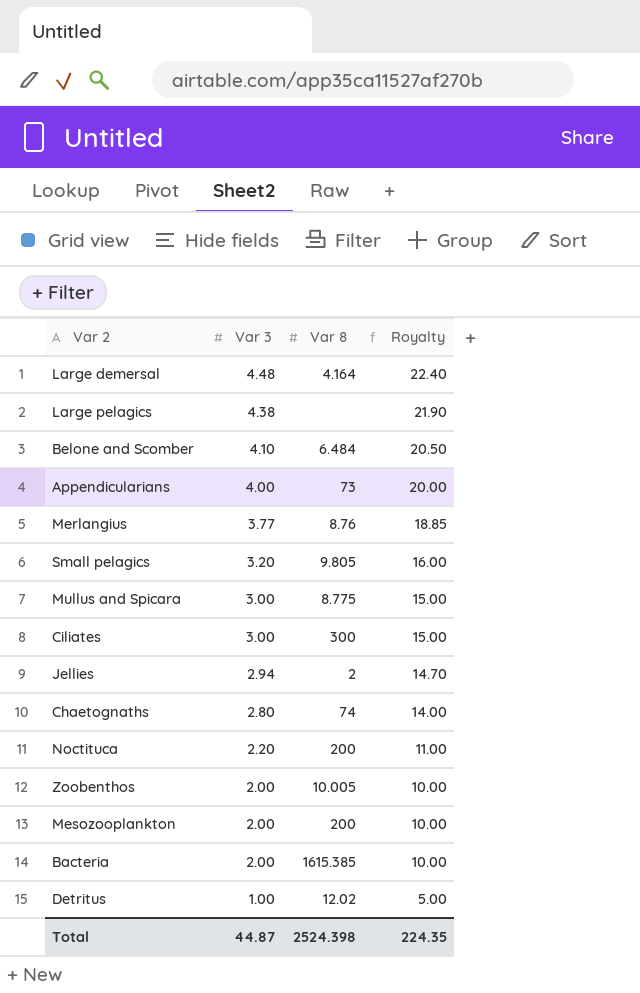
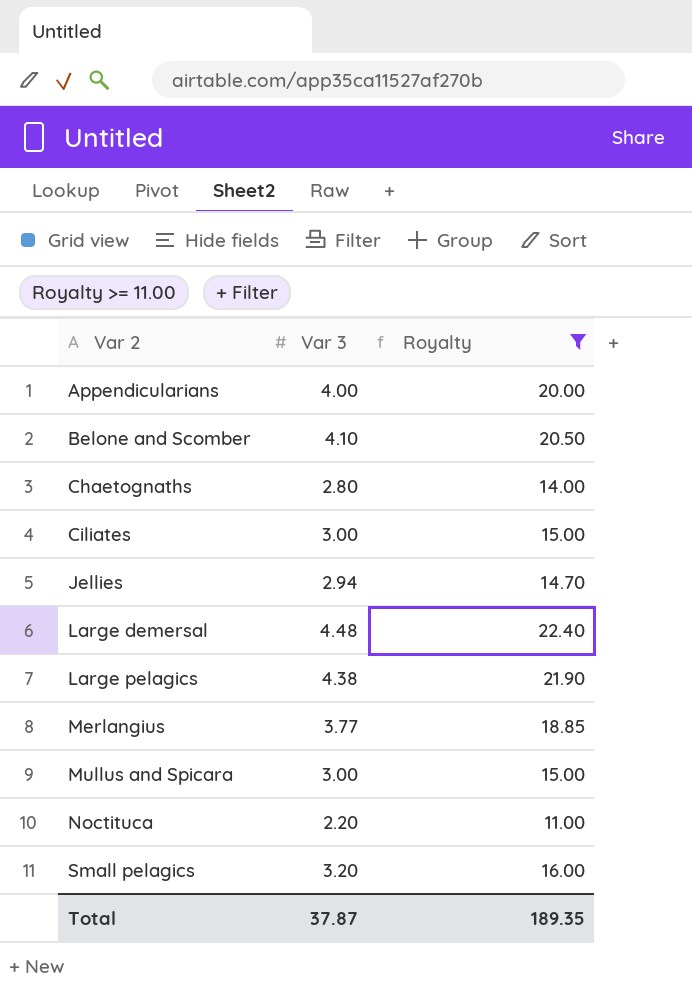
filter: none -> Royalty >= 11.00
row order: Var 3 descending -> Var 2 ascending
column Var 8 | position: 3 -> none
Total | Var 3: 44.87 -> 37.87
Total | Royalty: 224.35 -> 189.35

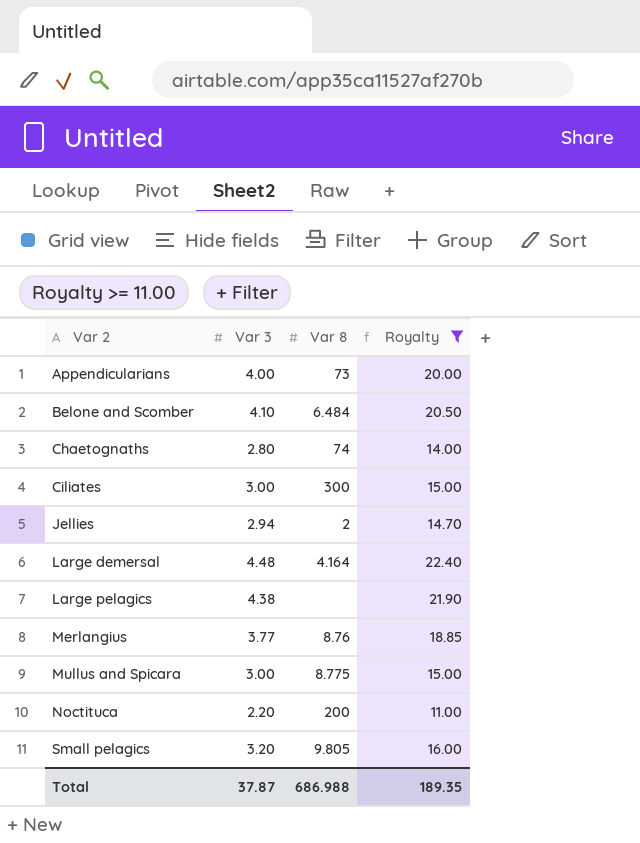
column Var 8 | position: none -> 3

